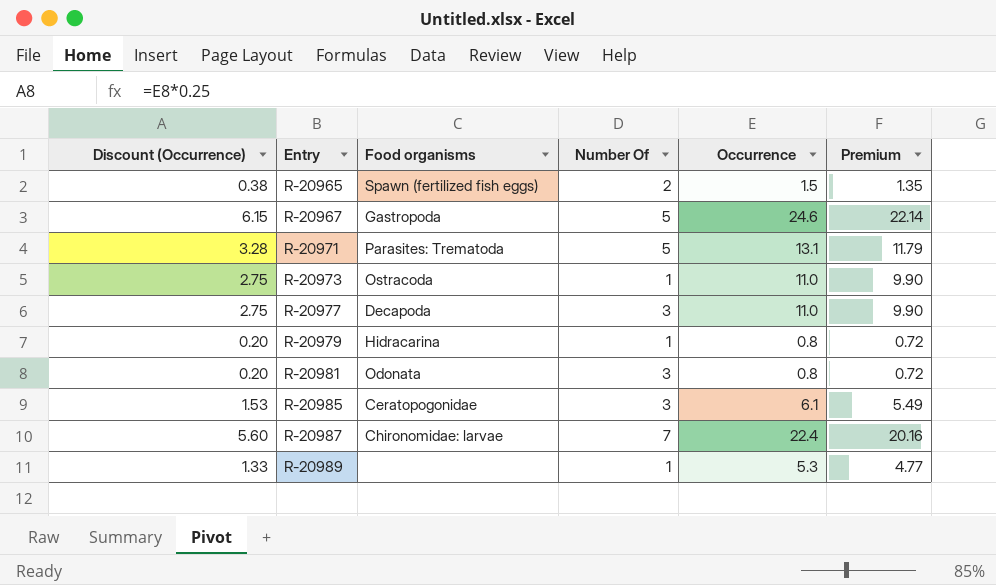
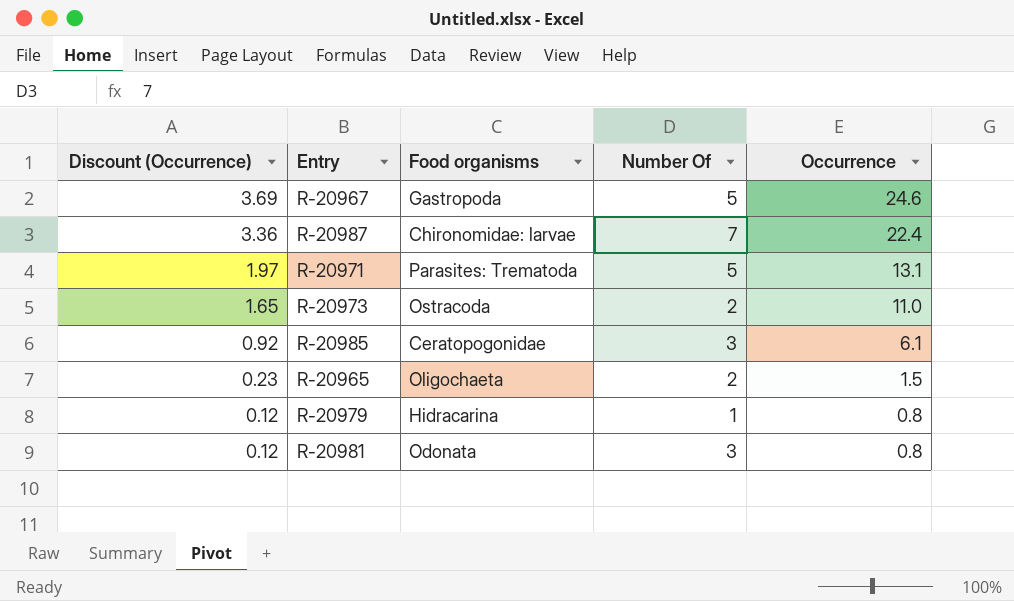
row order: Entry ascending -> Discount (Occurrence) descending
column Premium | formula: [Occurrence] * 0.9 -> none
column Discount (Occurrence) | formula: [Occurrence] * 0.25 -> [Occurrence] * 0.15
row R-20977: 2.75 | Decapoda | 3 | 11.0 | 9.90 -> none
row R-20989: 1.33 | none | 1 | 5.3 | 4.77 -> none
R-20973 | Number Of: 1 -> 2
R-20965 | Food organisms: Spawn (fertilized fish eggs) -> Oligochaeta

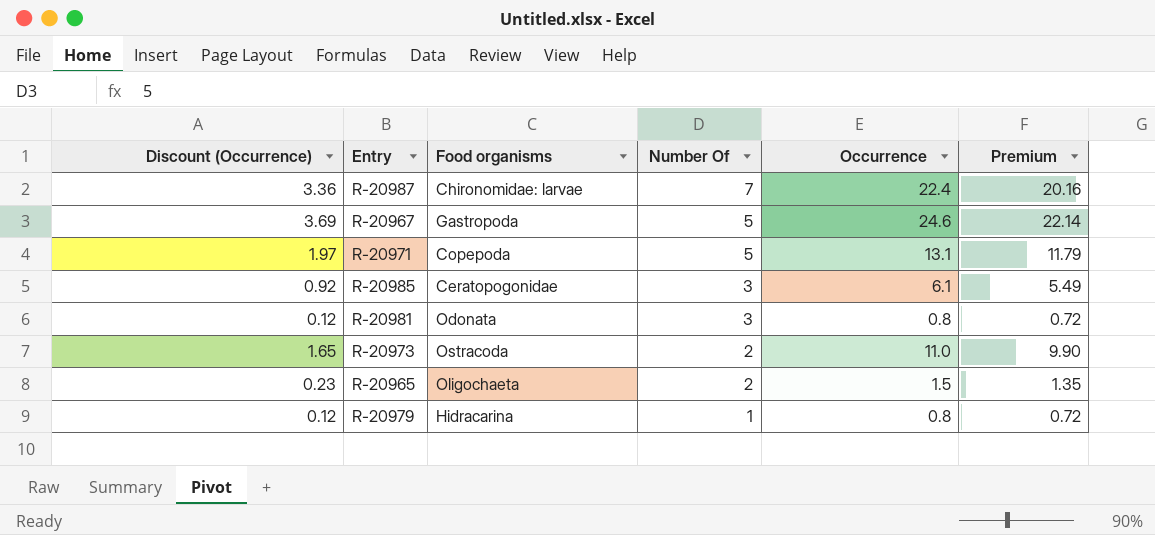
row order: Discount (Occurrence) descending -> Number Of descending
column Premium | formula: none -> [Occurrence] * 0.9
R-20971 | Food organisms: Parasites: Trematoda -> Copepoda

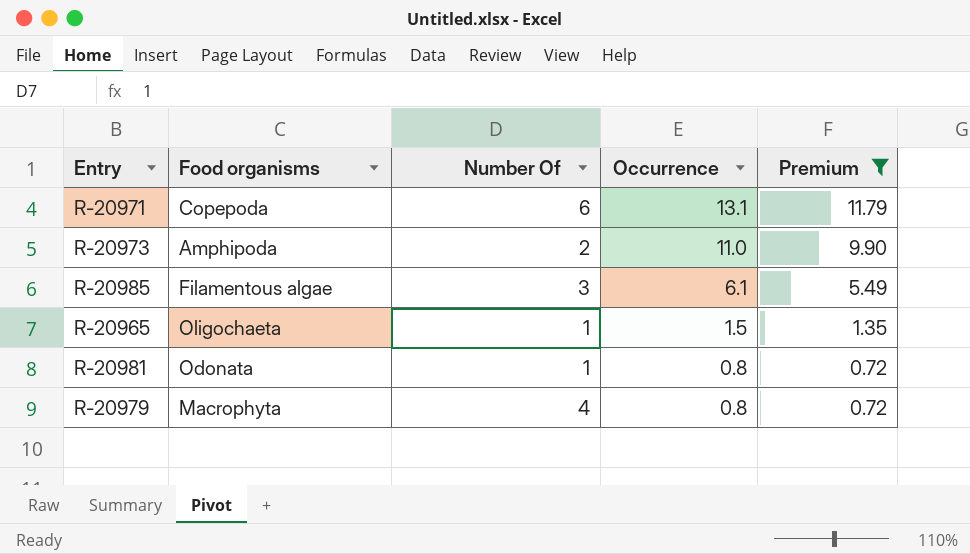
filter: none -> Premium <= 11.79
row order: Number Of descending -> Occurrence descending
column Discount (Occurrence) | formula: [Occurrence] * 0.15 -> none
R-20971 | Number Of: 5 -> 6
R-20973 | Food organisms: Ostracoda -> Amphipoda
R-20985 | Food organisms: Ceratopogonidae -> Filamentous algae
R-20965 | Number Of: 2 -> 1
R-20981 | Number Of: 3 -> 1
R-20979 | Food organisms: Hidracarina -> Macrophyta
R-20979 | Number Of: 1 -> 4

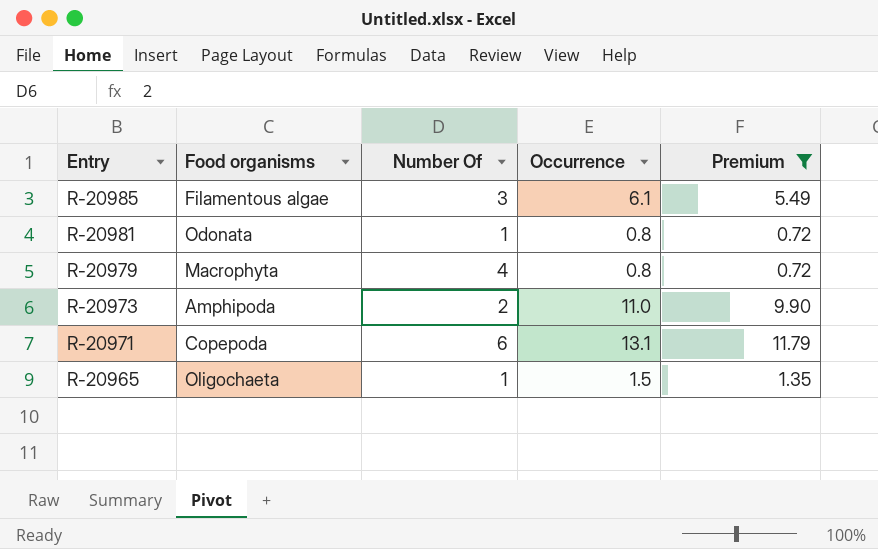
row order: Occurrence descending -> Entry descending

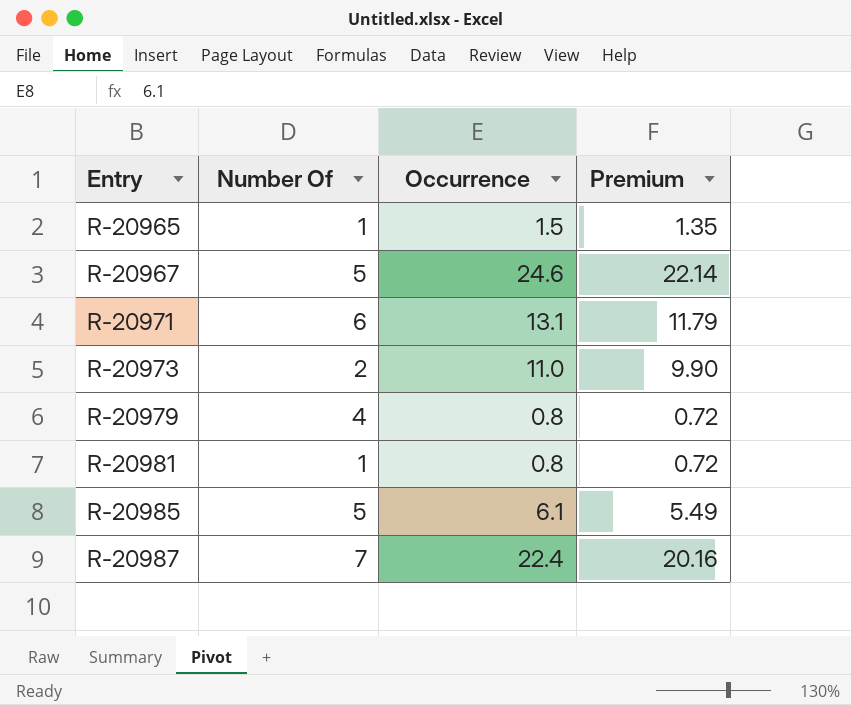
filter: Premium <= 11.79 -> none
row order: Entry descending -> Entry ascending
column Food organisms | position: 2 -> none
R-20985 | Number Of: 3 -> 5

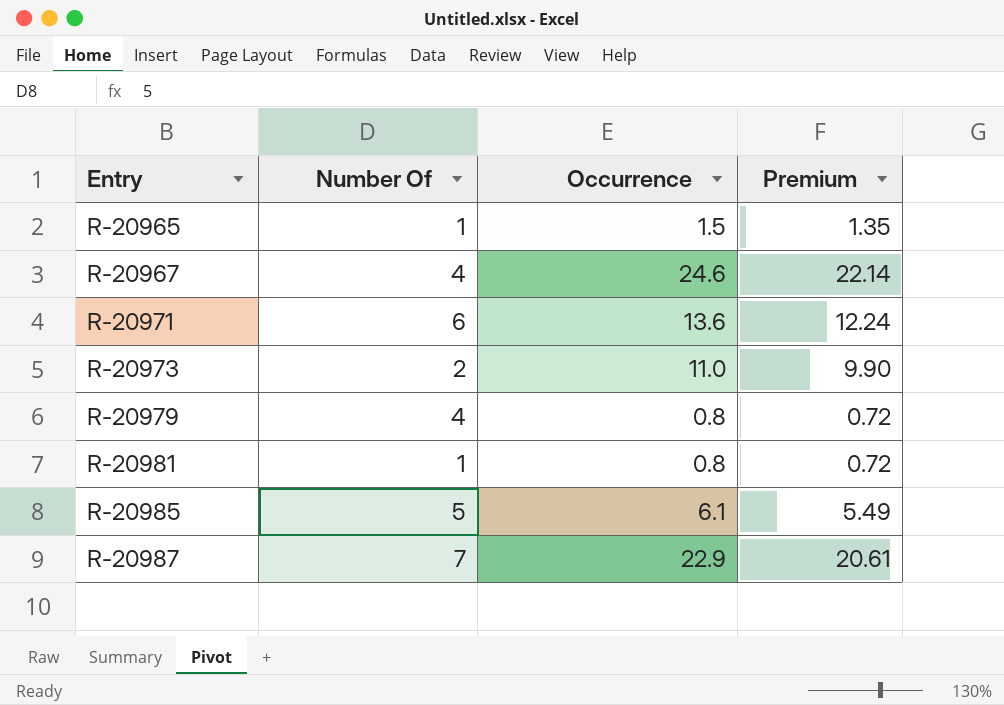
R-20967 | Number Of: 5 -> 4
R-20971 | Occurrence: 13.1 -> 13.6
R-20971 | Premium: 11.79 -> 12.24
R-20987 | Occurrence: 22.4 -> 22.9
R-20987 | Premium: 20.16 -> 20.61

